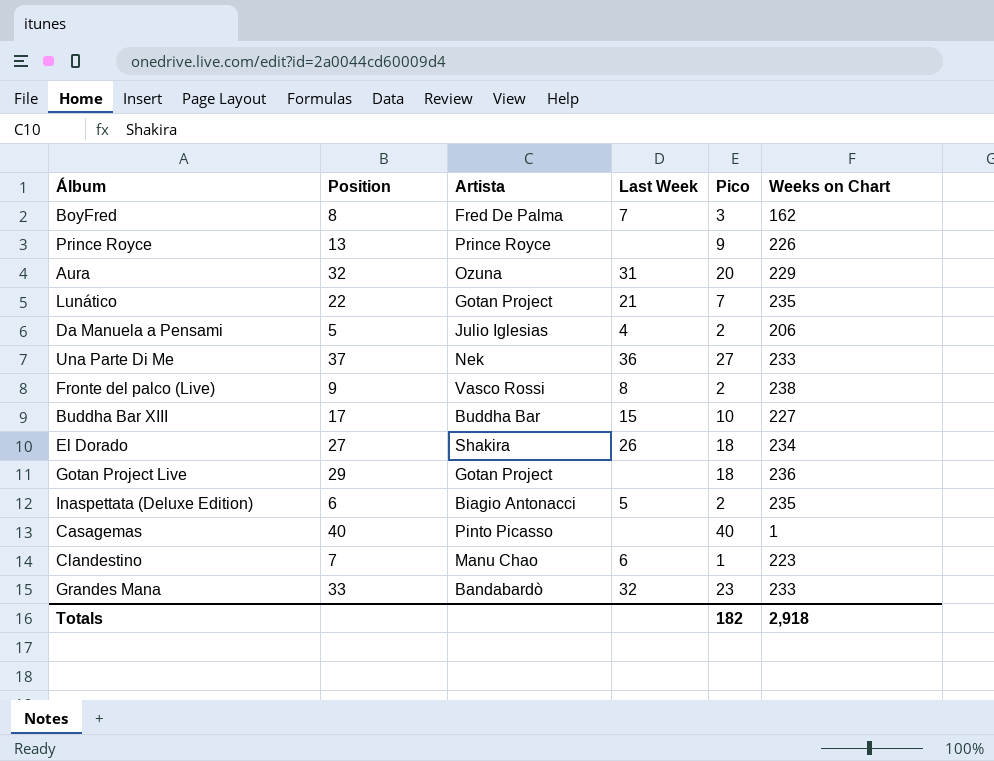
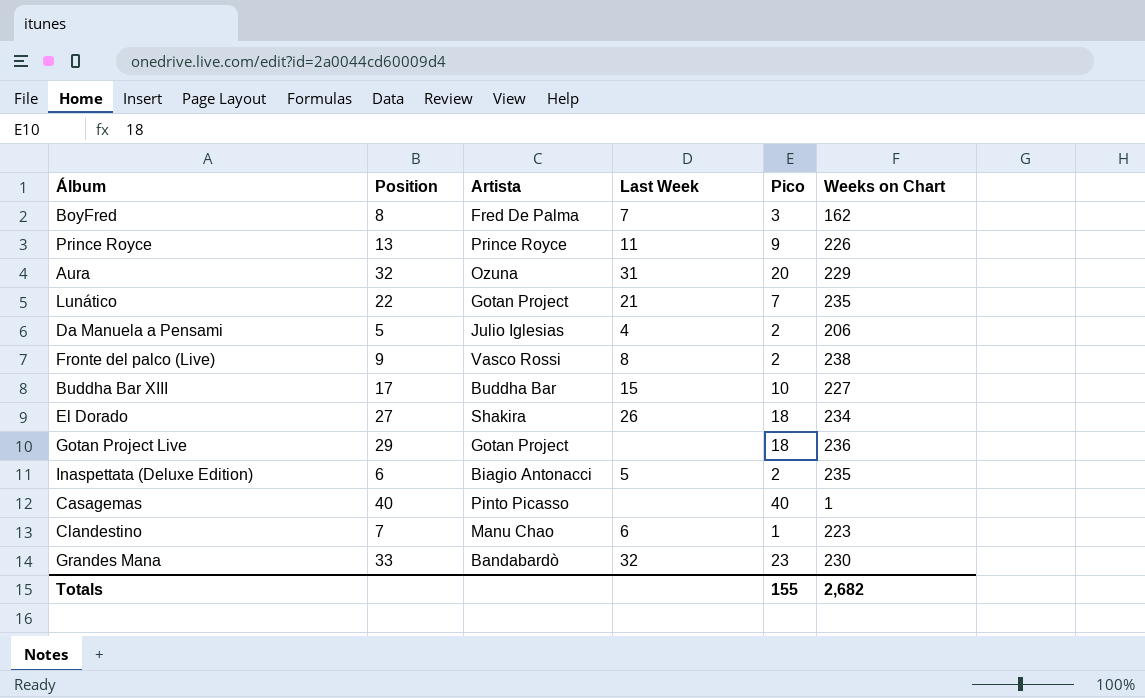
row Una Parte Di Me: 37 | Nek | 36 | 27 | 233 -> none
Prince Royce | Last Week: none -> 11
Grandes Mana | Weeks on Chart: 233 -> 230
Totals | Pico: 182 -> 155
Totals | Weeks on Chart: 2,918 -> 2,682

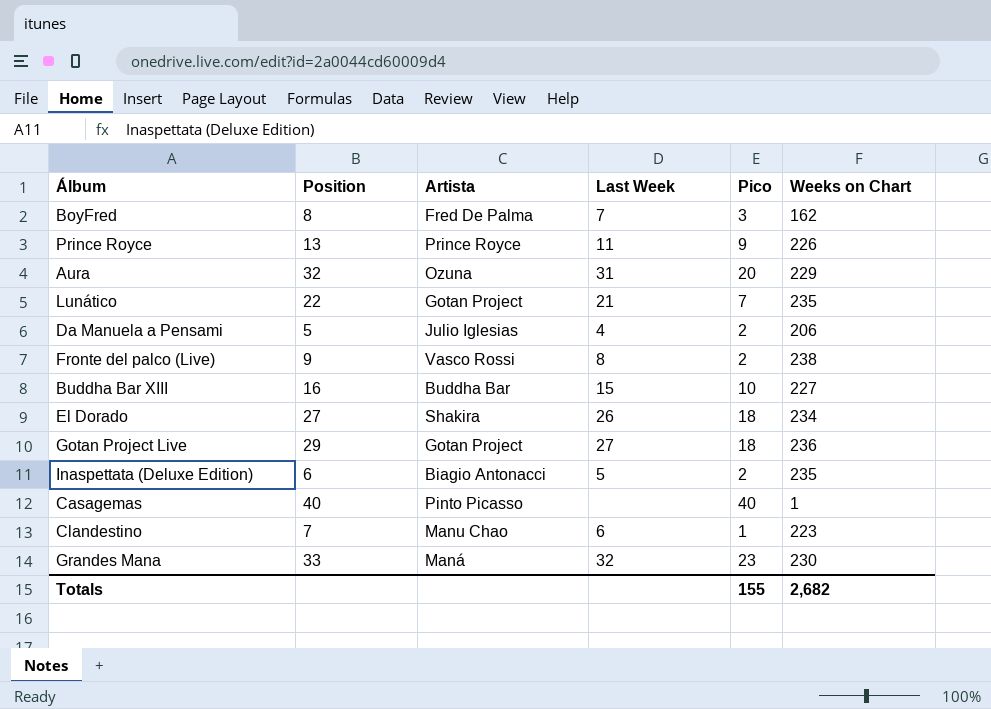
Buddha Bar XIII | Position: 17 -> 16
Gotan Project Live | Last Week: none -> 27
Grandes Mana | Artista: Bandabardò -> Maná

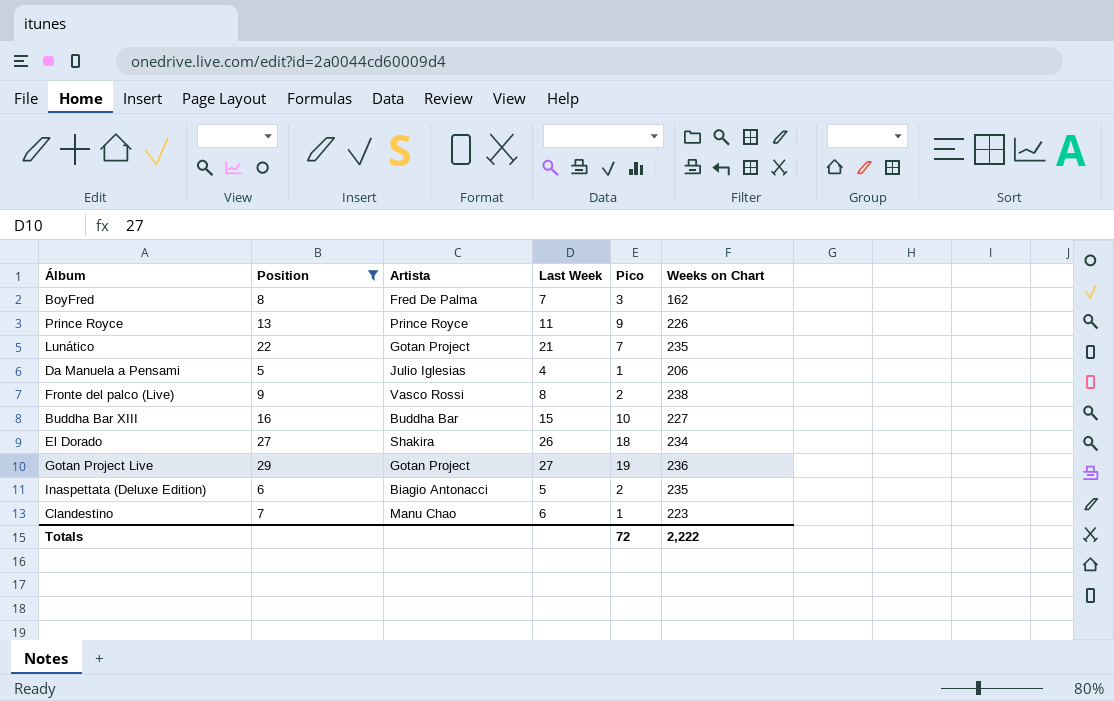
filter: none -> Position <= 29
Da Manuela a Pensami | Pico: 2 -> 1
Gotan Project Live | Pico: 18 -> 19
Totals | Pico: 155 -> 72
Totals | Weeks on Chart: 2,682 -> 2,222

